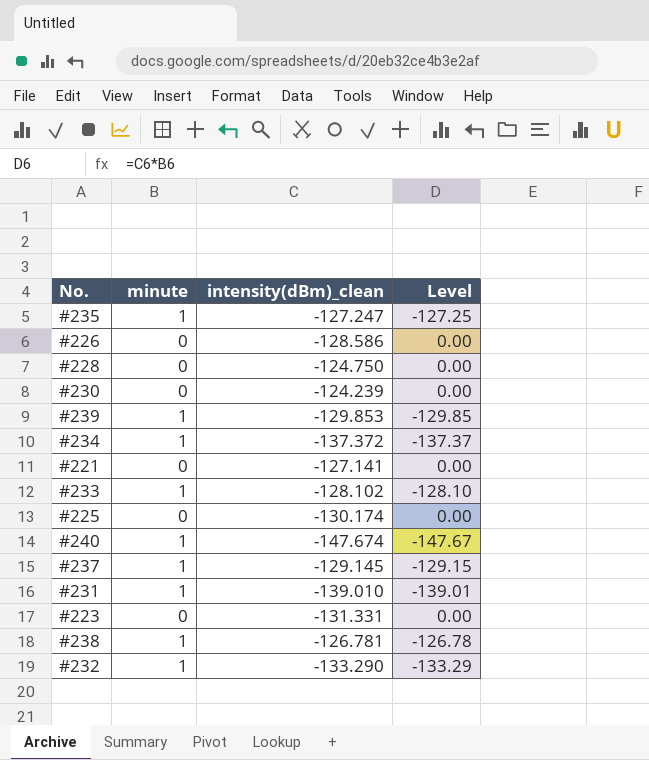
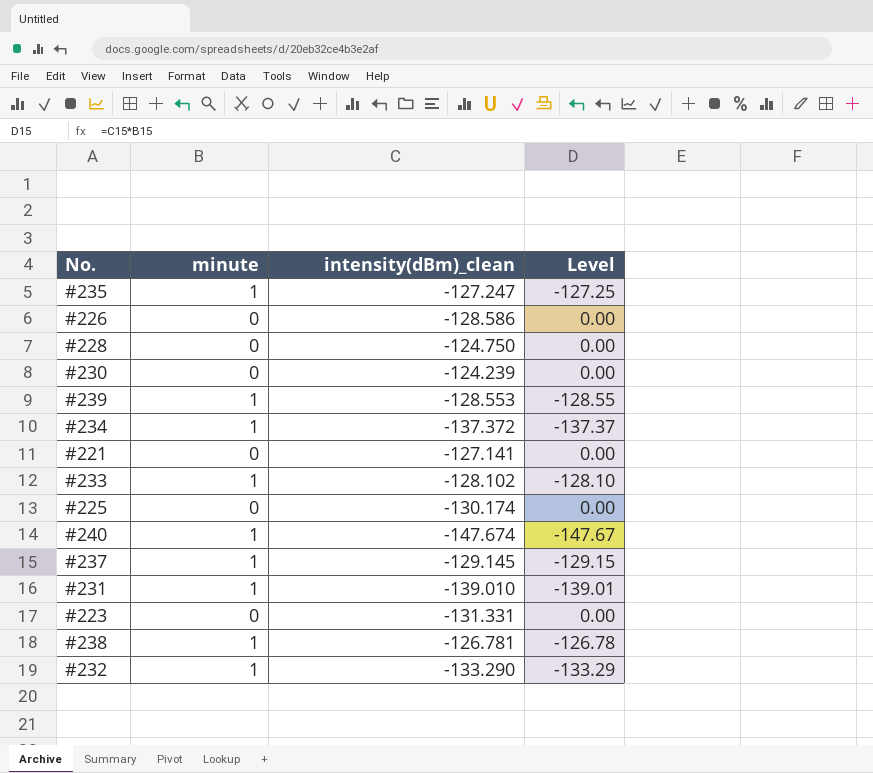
#239 | intensity(dBm)_clean: -129.853 -> -128.553
#239 | Level: -129.85 -> -128.55

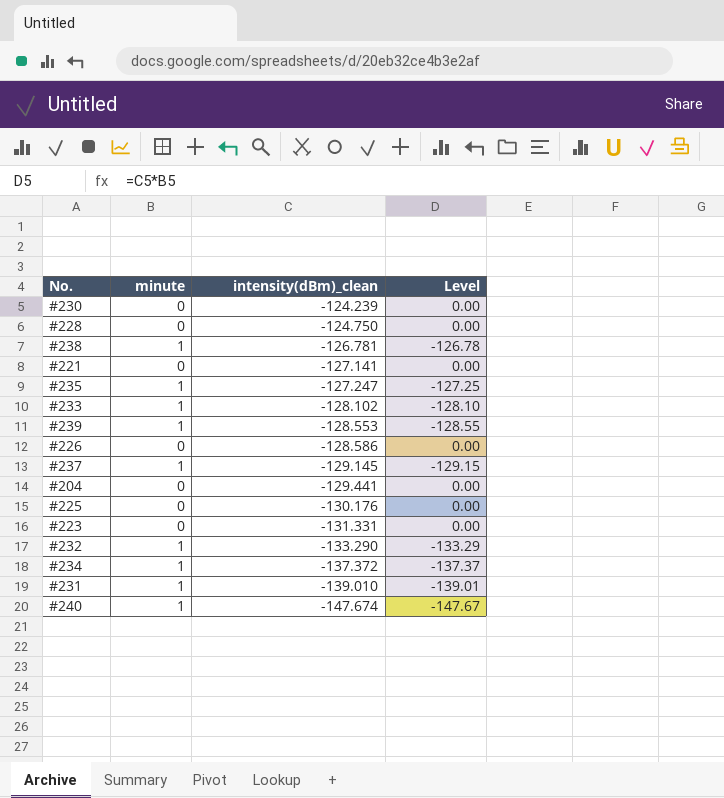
row order: none -> intensity(dBm)_clean descending
row #204: none -> 0 | -129.441 | 0.00
#225 | intensity(dBm)_clean: -130.174 -> -130.176

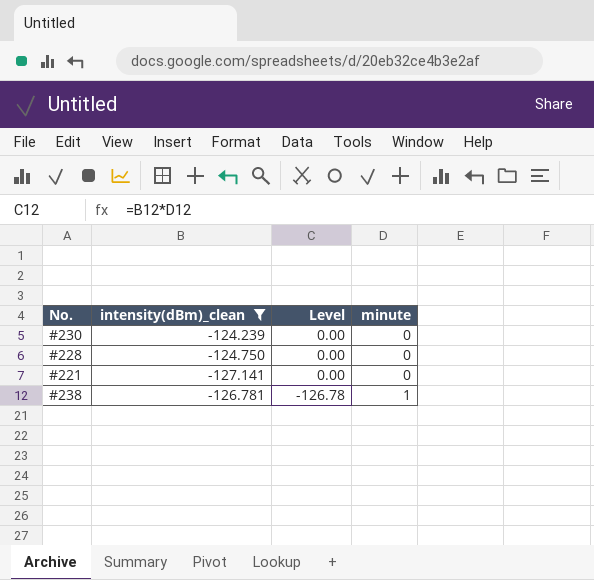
filter: none -> intensity(dBm)_clean >= -127.141
row order: intensity(dBm)_clean descending -> Level descending
column minute | position: 2 -> 4

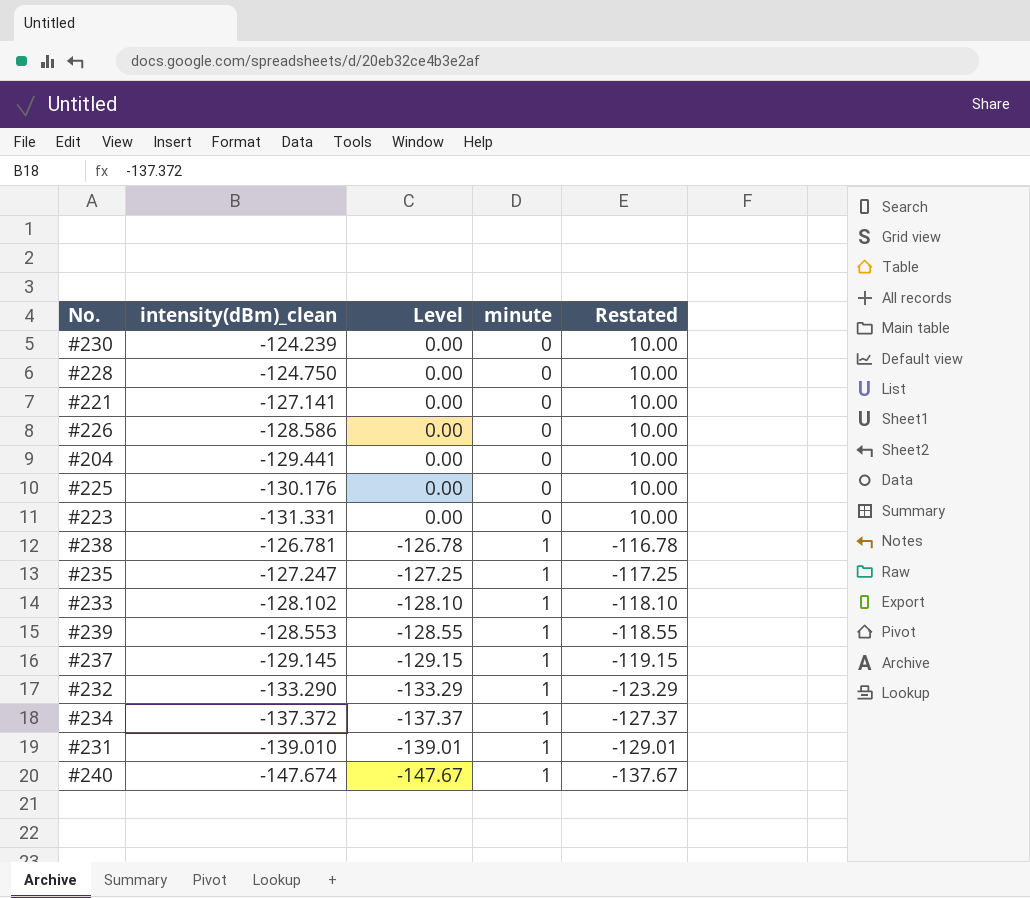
filter: intensity(dBm)_clean >= -127.141 -> none
column Restated | formula: none -> [Level] + 10

